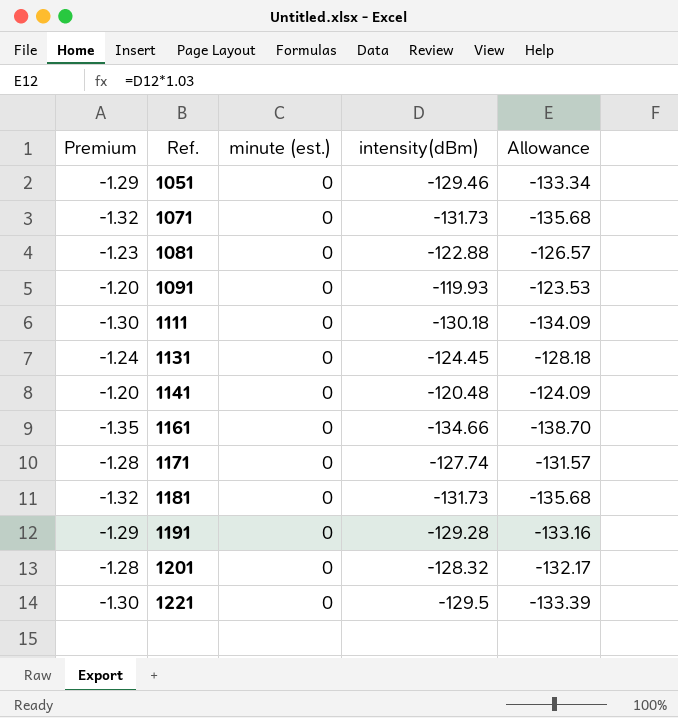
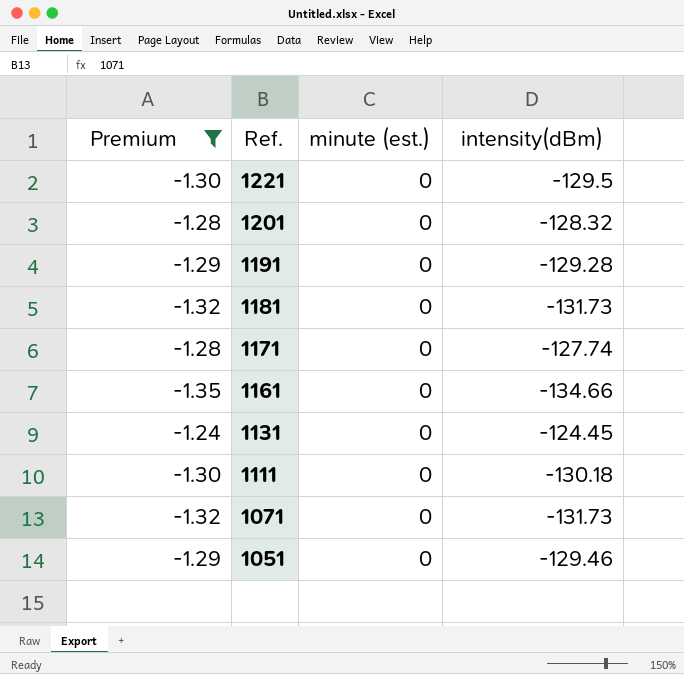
filter: none -> Premium <= -1.24
row order: Ref. ascending -> Ref. descending
column Allowance | formula: [intensity(dBm)] * 1.03 -> none

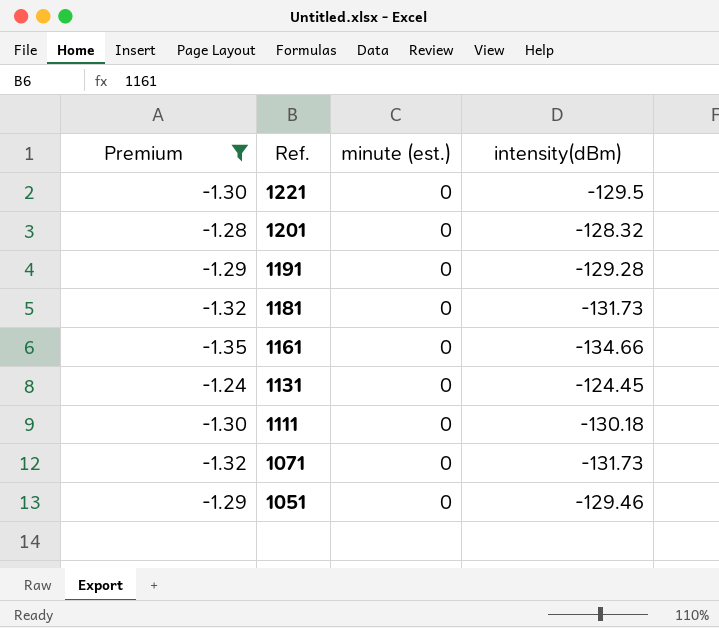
row 1171: -1.28 | 0 | -127.74 -> none

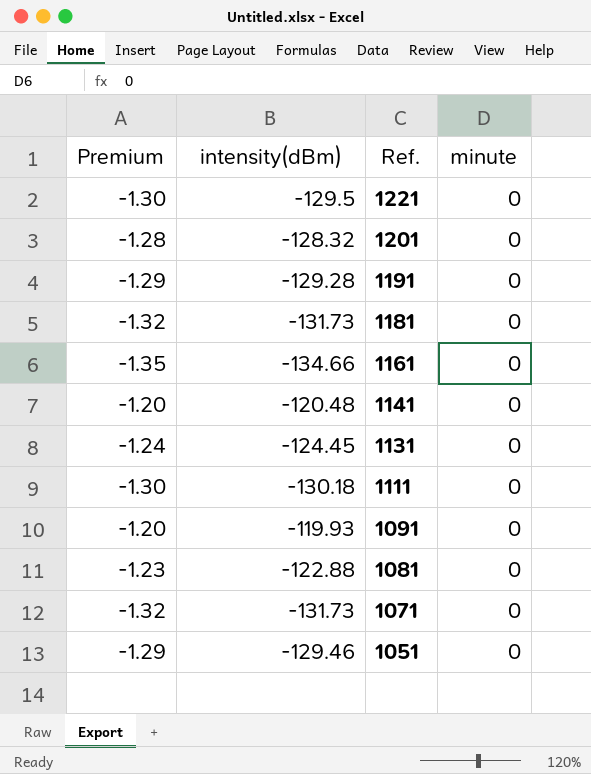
filter: Premium <= -1.24 -> none
column intensity(dBm) | position: 4 -> 2
column name: minute (est.) -> minute

